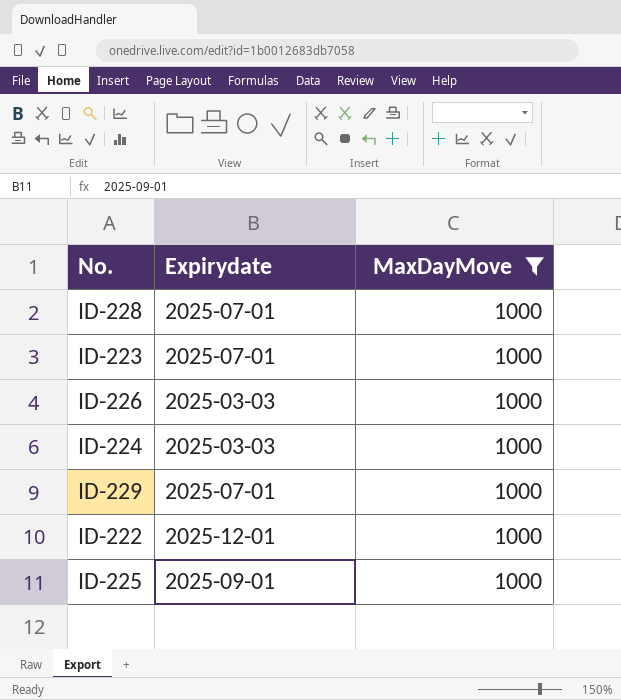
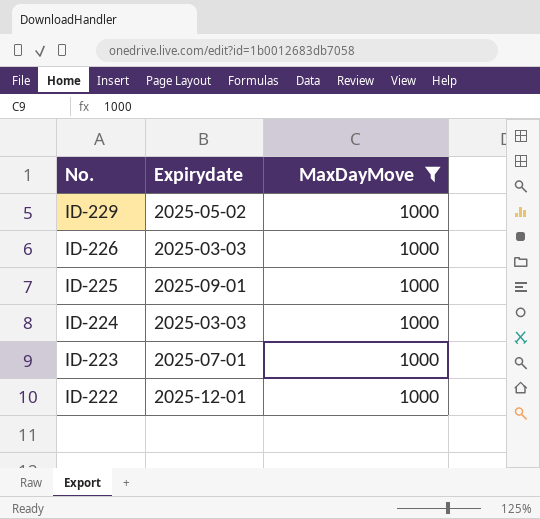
row order: none -> No. descending
row ID-228: 2025-07-01 | 1000 -> none
ID-229 | Expirydate: 2025-07-01 -> 2025-05-02

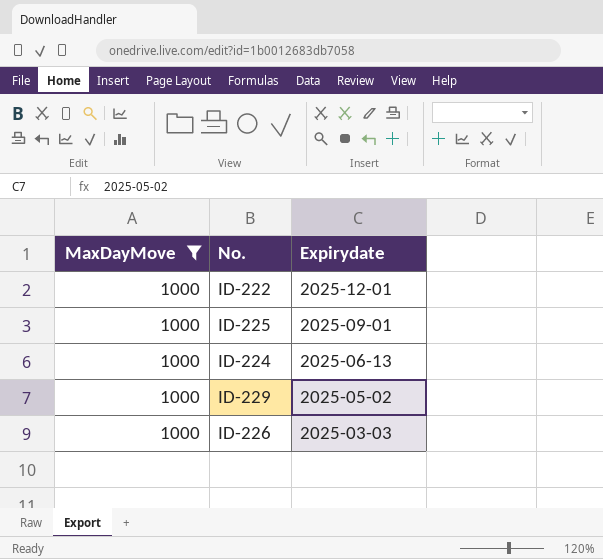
row order: No. descending -> Expirydate descending
column MaxDayMove | position: 3 -> 1
row ID-223: 2025-07-01 | 1000 -> none
ID-224 | Expirydate: 2025-03-03 -> 2025-06-13

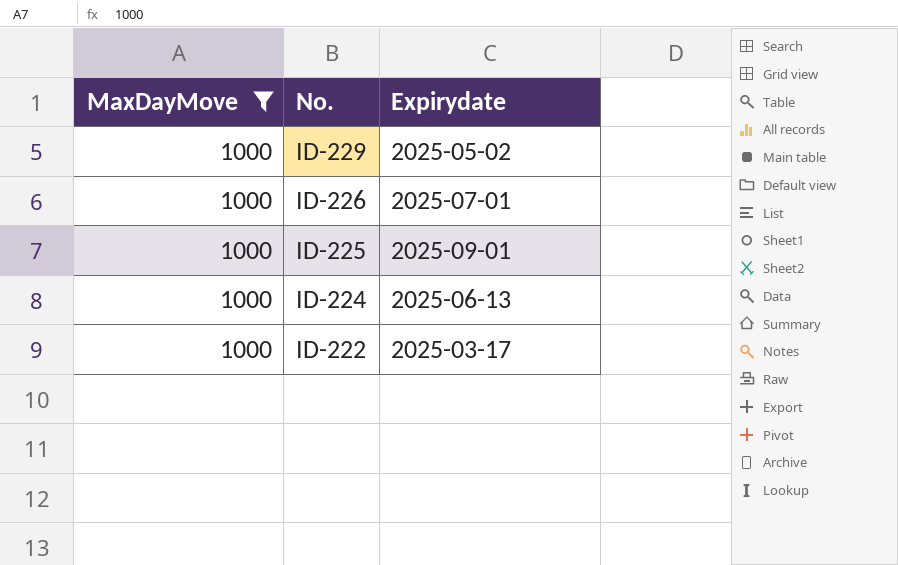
row order: Expirydate descending -> No. descending
ID-226 | Expirydate: 2025-03-03 -> 2025-07-01
ID-222 | Expirydate: 2025-12-01 -> 2025-03-17

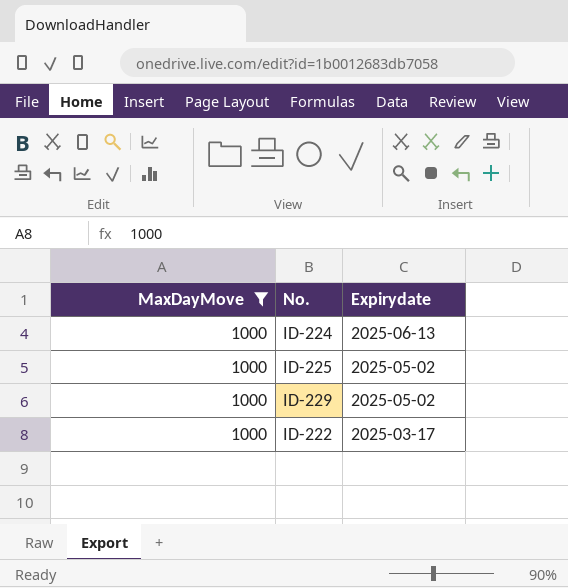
row order: No. descending -> Expirydate descending
row ID-226: 1000 | 2025-07-01 -> none
ID-225 | Expirydate: 2025-09-01 -> 2025-05-02

